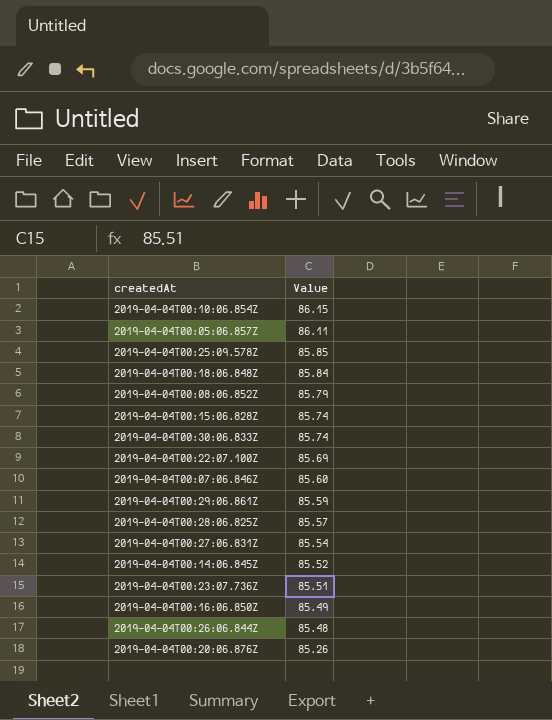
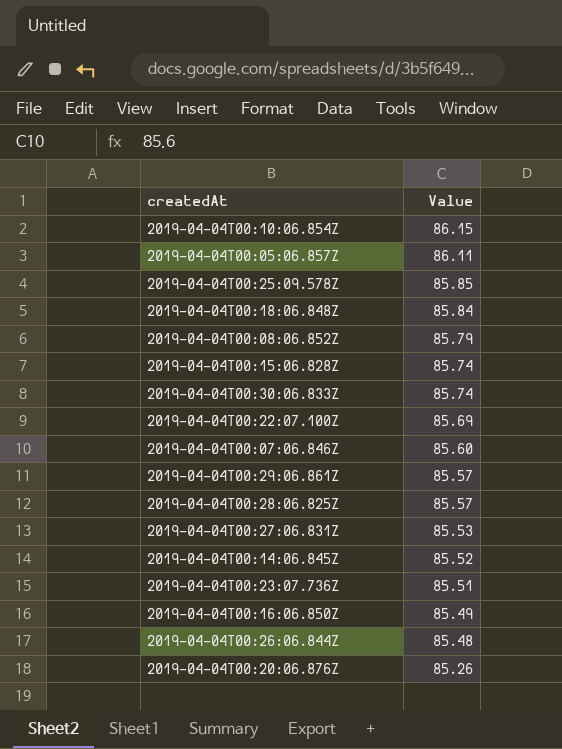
2019-04-04T00:29:06.861Z | Value: 85.59 -> 85.57
2019-04-04T00:27:06.831Z | Value: 85.54 -> 85.53

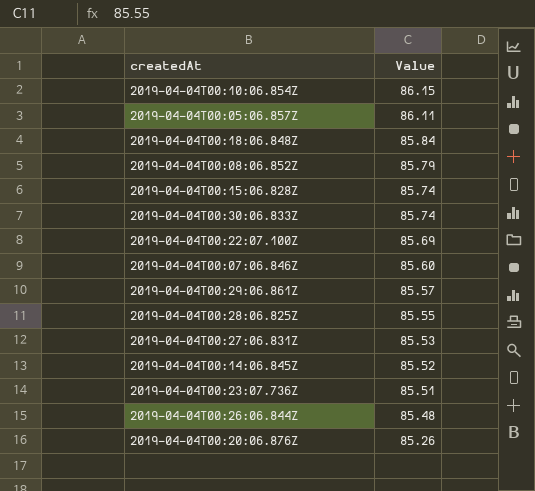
row 2019-04-04T00:25:09.578Z: 85.85 -> none
row 2019-04-04T00:16:06.850Z: 85.49 -> none
2019-04-04T00:28:06.825Z | Value: 85.57 -> 85.55

